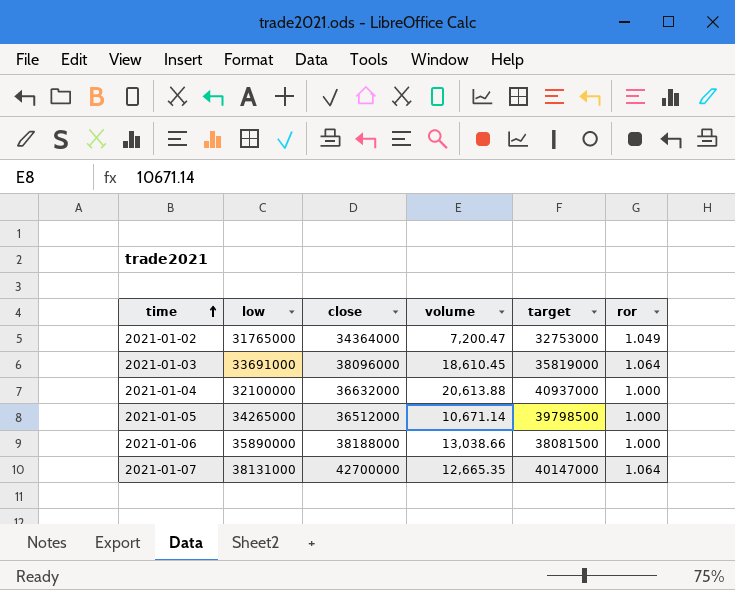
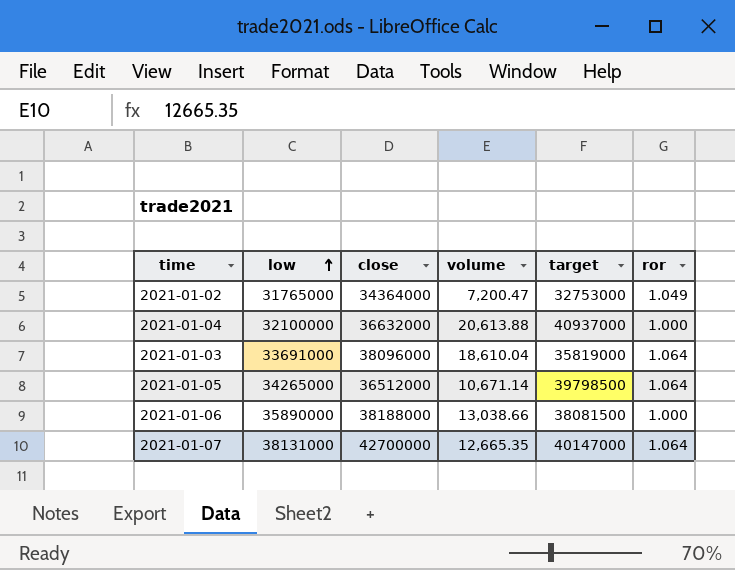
row order: time ascending -> low ascending
2021-01-03 | volume: 18,610.45 -> 18,610.04
2021-01-05 | ror: 1.000 -> 1.064

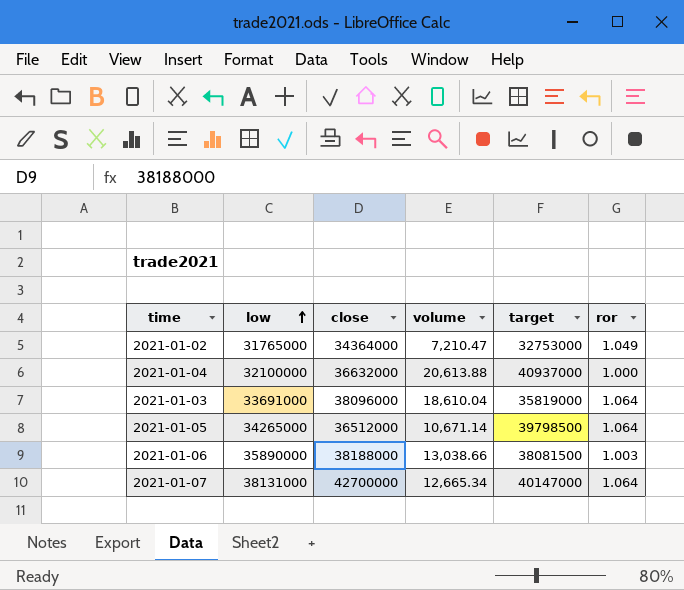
2021-01-02 | volume: 7,200.47 -> 7,210.47
2021-01-06 | ror: 1.000 -> 1.003
2021-01-07 | volume: 12,665.35 -> 12,665.34

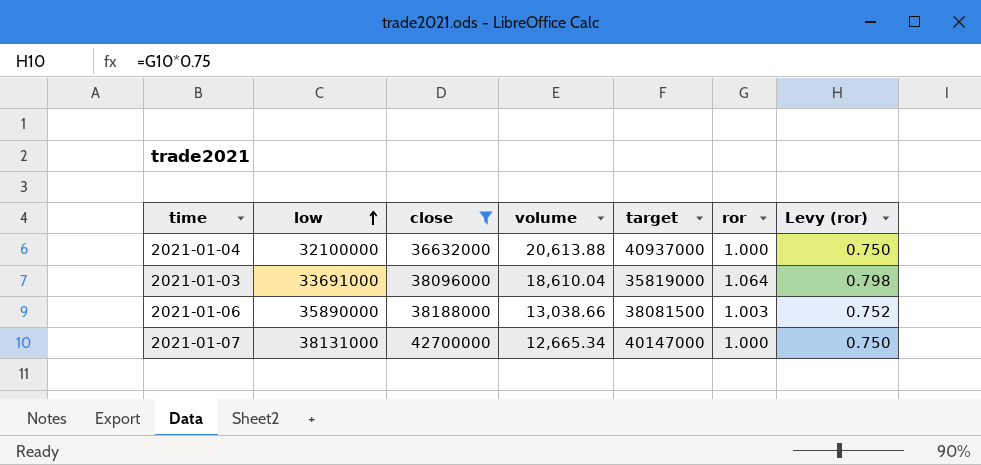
filter: none -> close >= 36632000
column Levy (ror) | formula: none -> [ror] * 0.75
2021-01-07 | ror: 1.064 -> 1.000

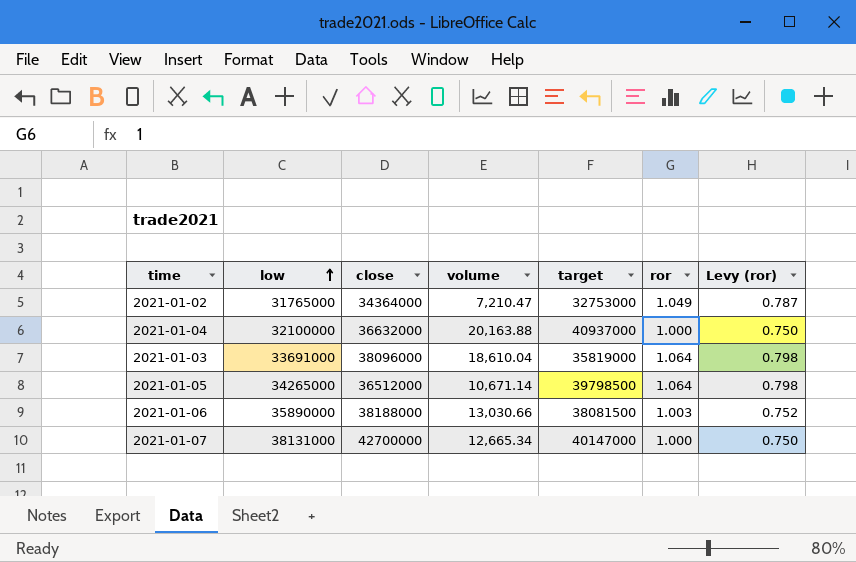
filter: close >= 36632000 -> none
2021-01-04 | volume: 20,613.88 -> 20,163.88
2021-01-06 | volume: 13,038.66 -> 13,030.66

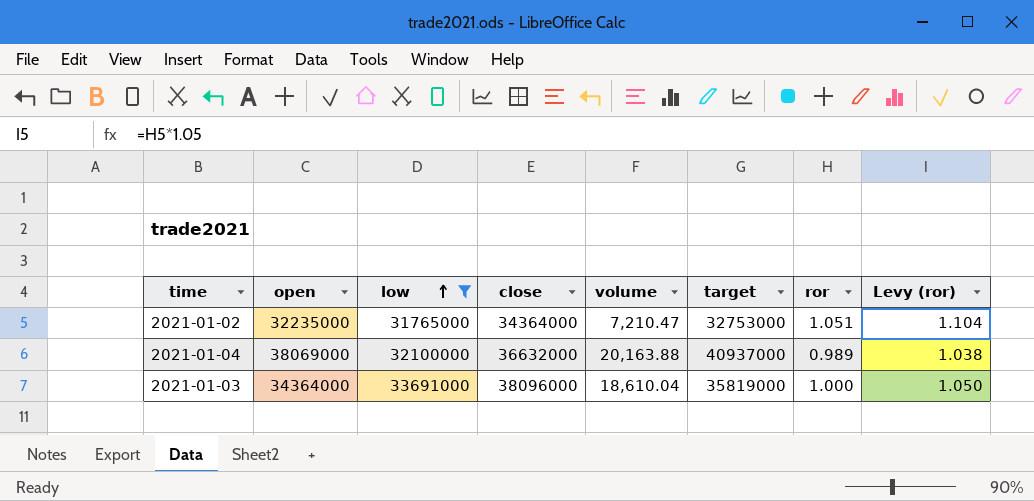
filter: none -> low <= 33691000
column open | position: none -> 2
column Levy (ror) | formula: [ror] * 0.75 -> [ror] * 1.05
2021-01-02 | ror: 1.049 -> 1.051
2021-01-04 | ror: 1.000 -> 0.989
2021-01-03 | ror: 1.064 -> 1.000

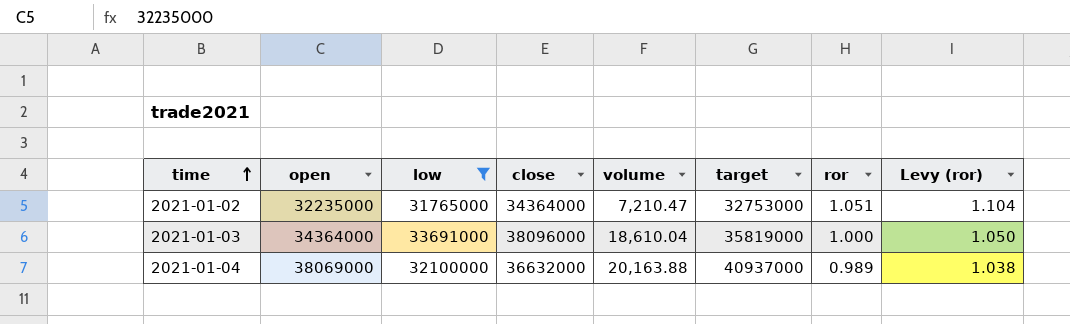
row order: low ascending -> time ascending

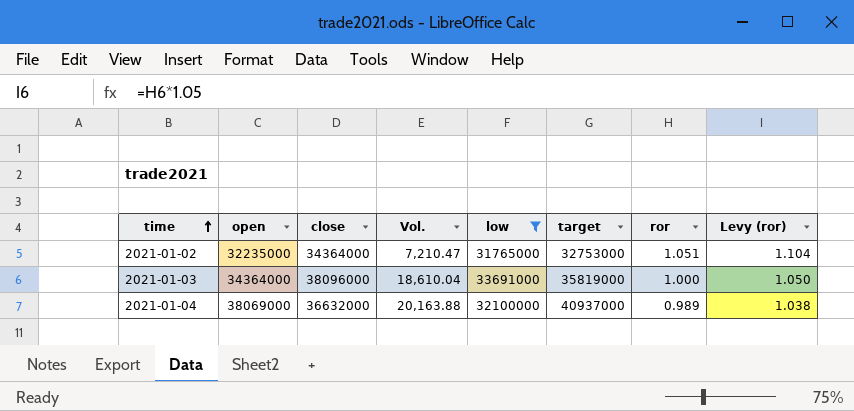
column name: volume -> Vol.
column low | position: 3 -> 5

